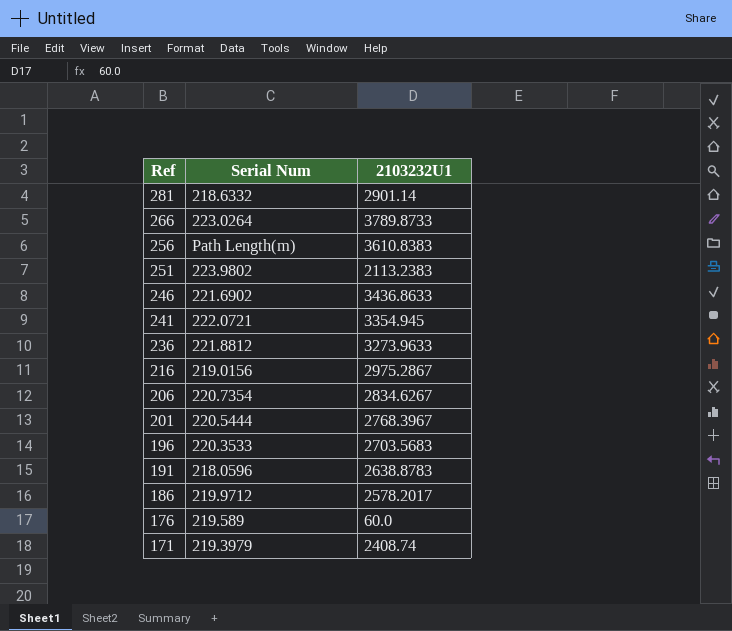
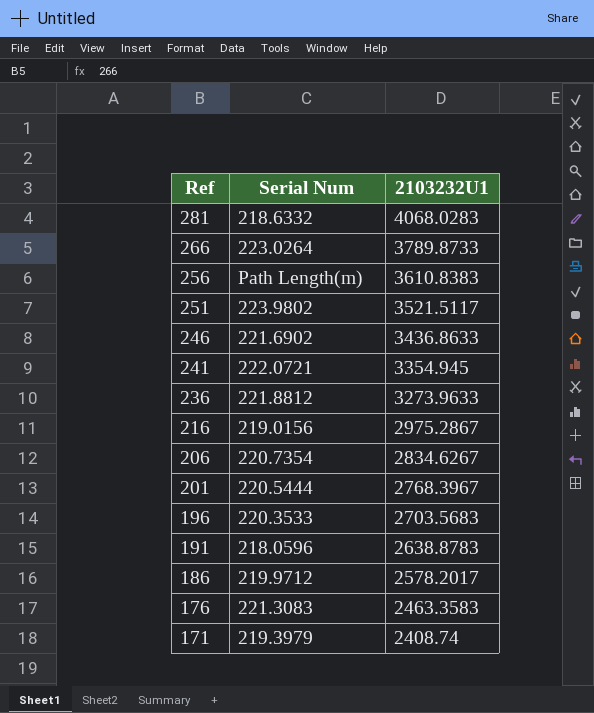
281 | 2103232U1: 2901.14 -> 4068.0283
251 | 2103232U1: 2113.2383 -> 3521.5117
176 | Serial Num: 219.589 -> 221.3083
176 | 2103232U1: 60.0 -> 2463.3583

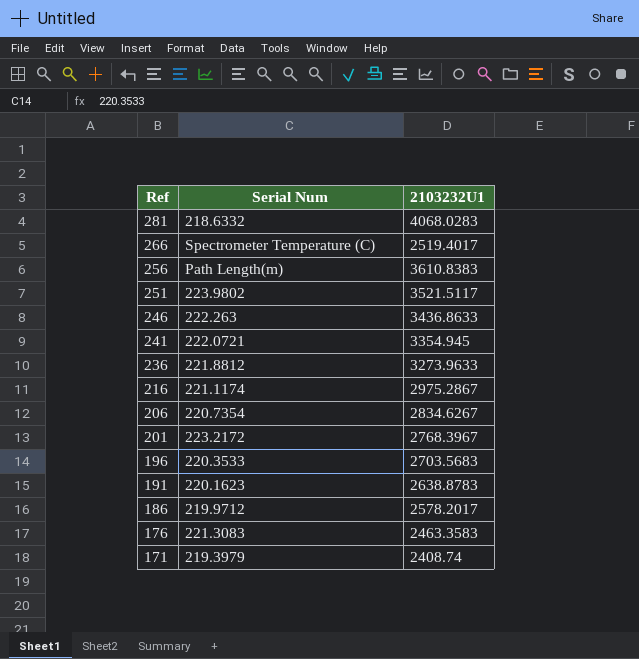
266 | Serial Num: 223.0264 -> Spectrometer Temperature (C)
266 | 2103232U1: 3789.8733 -> 2519.4017
246 | Serial Num: 221.6902 -> 222.263
216 | Serial Num: 219.0156 -> 221.1174
201 | Serial Num: 220.5444 -> 223.2172
191 | Serial Num: 218.0596 -> 220.1623

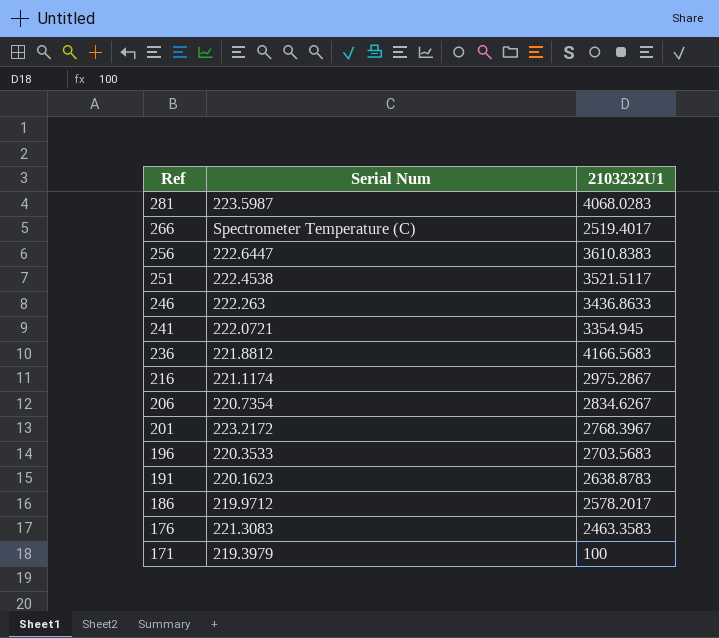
281 | Serial Num: 218.6332 -> 223.5987
256 | Serial Num: Path Length(m) -> 222.6447
251 | Serial Num: 223.9802 -> 222.4538
236 | 2103232U1: 3273.9633 -> 4166.5683
171 | 2103232U1: 2408.74 -> 100

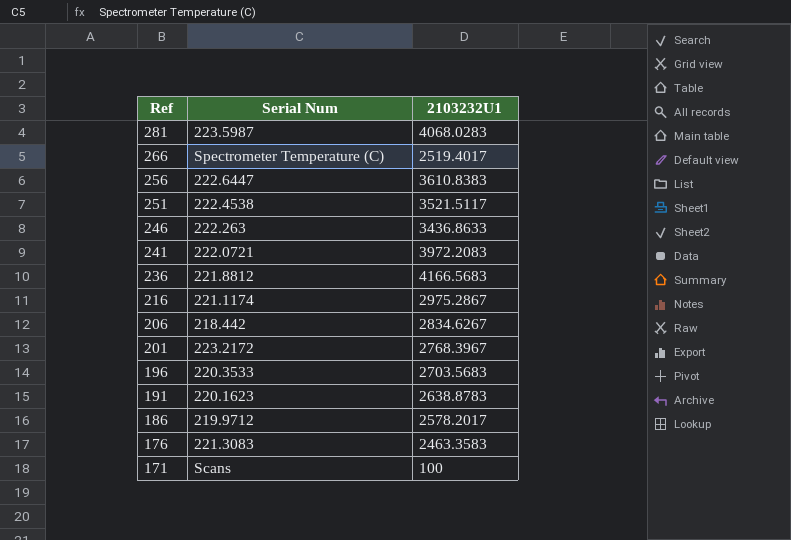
241 | 2103232U1: 3354.945 -> 3972.2083
206 | Serial Num: 220.7354 -> 218.442
171 | Serial Num: 219.3979 -> Scans

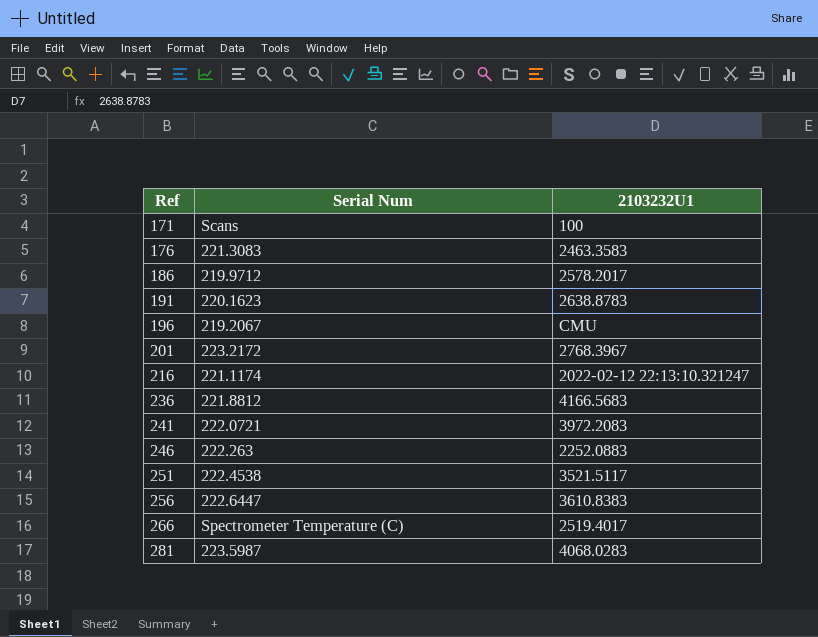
row order: Ref descending -> Ref ascending
row 206: 218.442 | 2834.6267 -> none
196 | Serial Num: 220.3533 -> 219.2067
196 | 2103232U1: 2703.5683 -> CMU
216 | 2103232U1: 2975.2867 -> 2022-02-12 22:13:10.321247
246 | 2103232U1: 3436.8633 -> 2252.0883

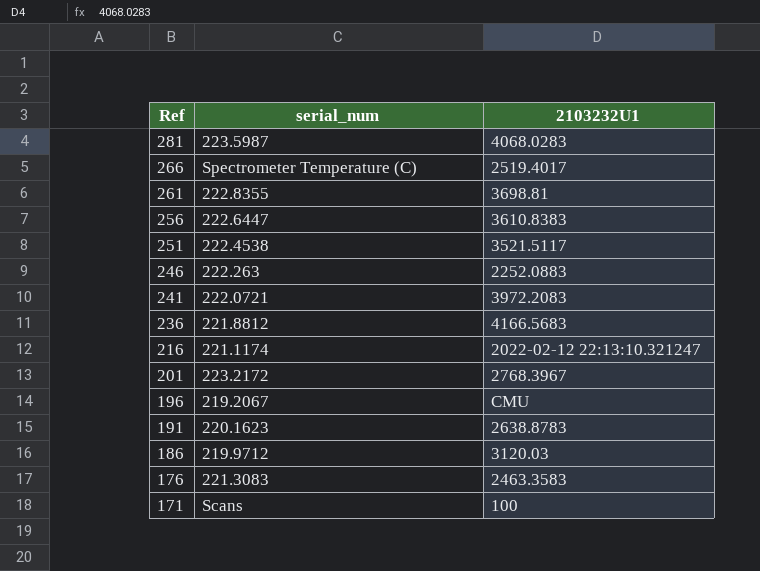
row order: Ref ascending -> Ref descending
column name: Serial Num -> serial_num
row 261: none -> 222.8355 | 3698.81
186 | 2103232U1: 2578.2017 -> 3120.03

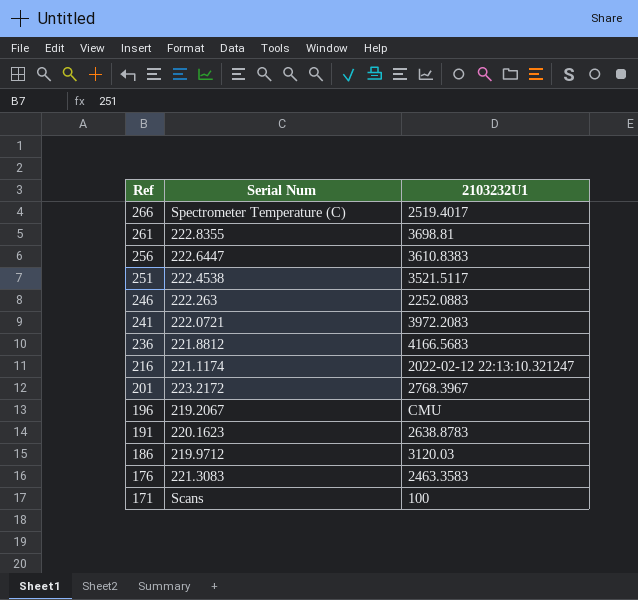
column name: serial_num -> Serial Num
row 281: 223.5987 | 4068.0283 -> none

